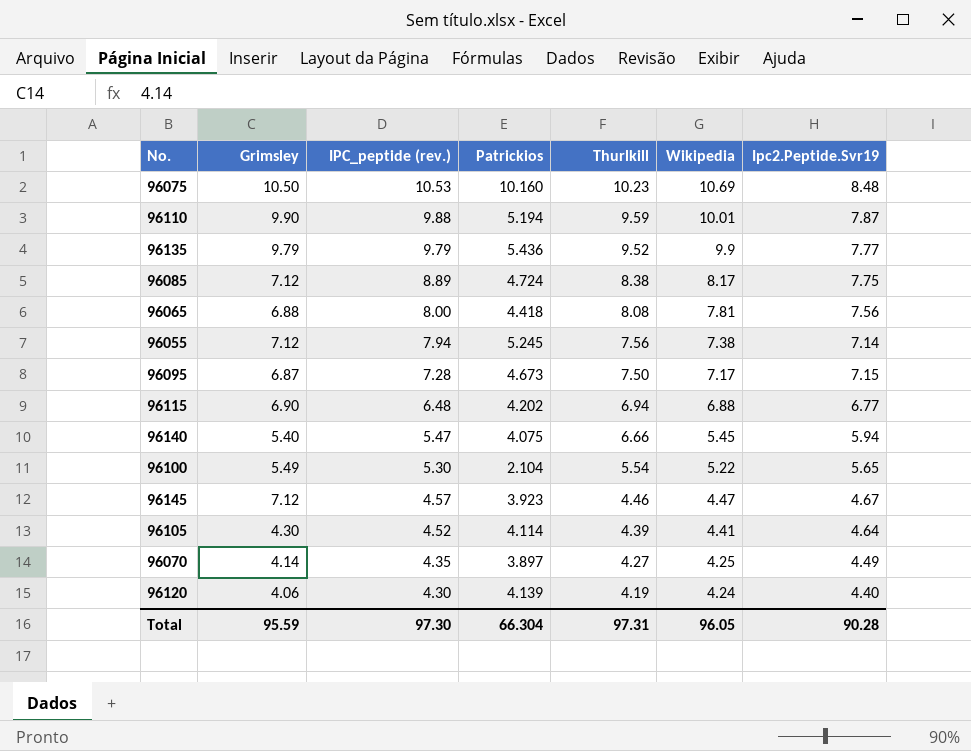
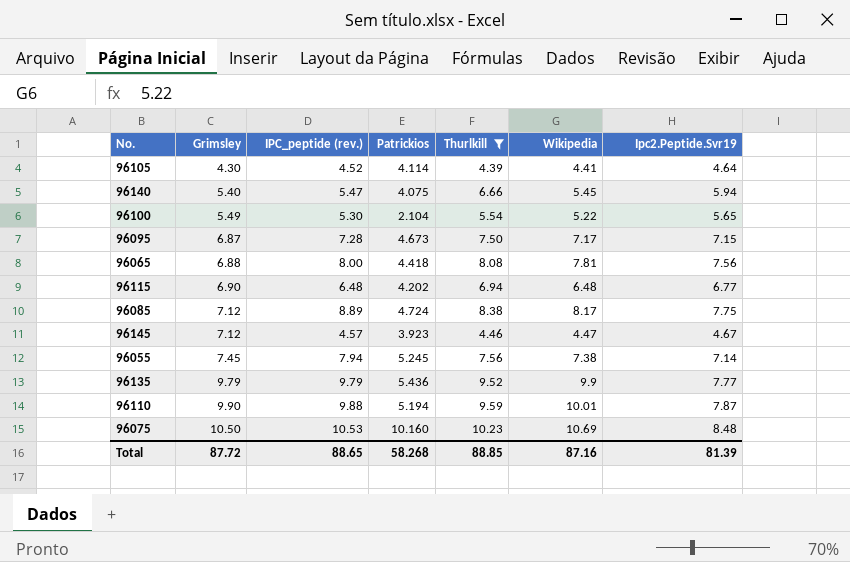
filter: none -> Thurlkill >= 4.39
row order: IPC_peptide (rev.) descending -> Grimsley ascending
96115 | Wikipedia: 6.88 -> 6.48
96055 | Grimsley: 7.12 -> 7.45
Total | Grimsley: 95.59 -> 87.72
Total | IPC_peptide (rev.): 97.30 -> 88.65
Total | Patrickios: 66.304 -> 58.268
Total | Thurlkill: 97.31 -> 88.85
Total | Wikipedia: 96.05 -> 87.16
Total | Ipc2.Peptide.Svr19: 90.28 -> 81.39

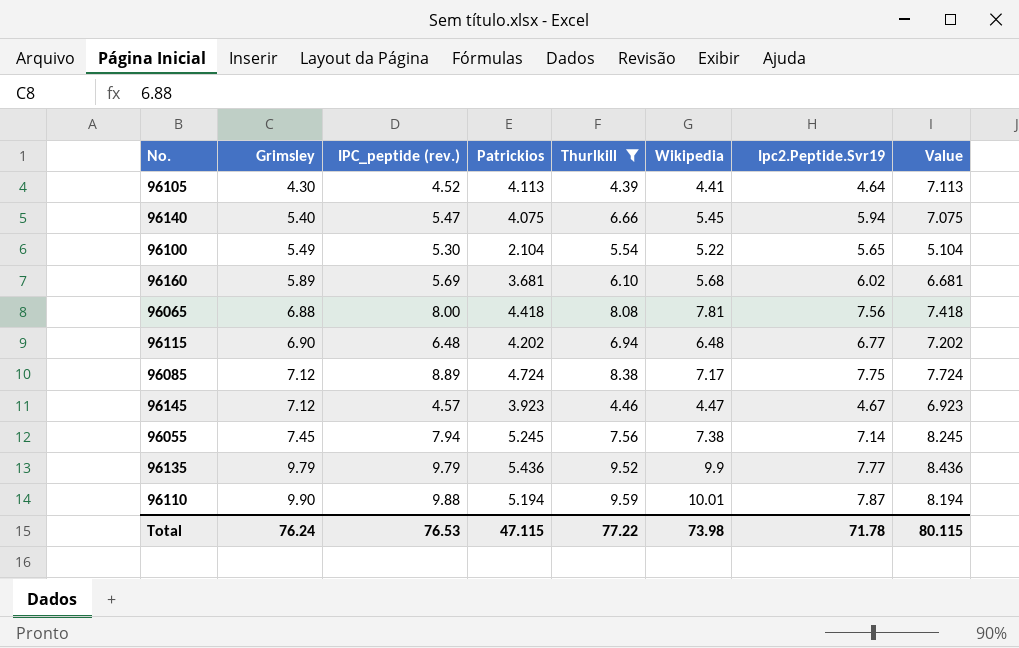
column Value | formula: none -> [Patrickios] + 3
row 96095: 6.87 | 7.28 | 4.673 | 7.50 | 7.17 | 7.15 -> none
row 96075: 10.50 | 10.53 | 10.160 | 10.23 | 10.69 | 8.48 -> none
96105 | Patrickios: 4.114 -> 4.113
row 96160: none -> 5.89 | 5.69 | 3.681 | 6.10 | 5.68 | 6.02 | 6.681
96085 | Wikipedia: 8.17 -> 7.17
Total | Grimsley: 87.72 -> 76.24
Total | IPC_peptide (rev.): 88.65 -> 76.53
Total | Patrickios: 58.268 -> 47.115
Total | Thurlkill: 88.85 -> 77.22
Total | Wikipedia: 87.16 -> 73.98
Total | Ipc2.Peptide.Svr19: 81.39 -> 71.78

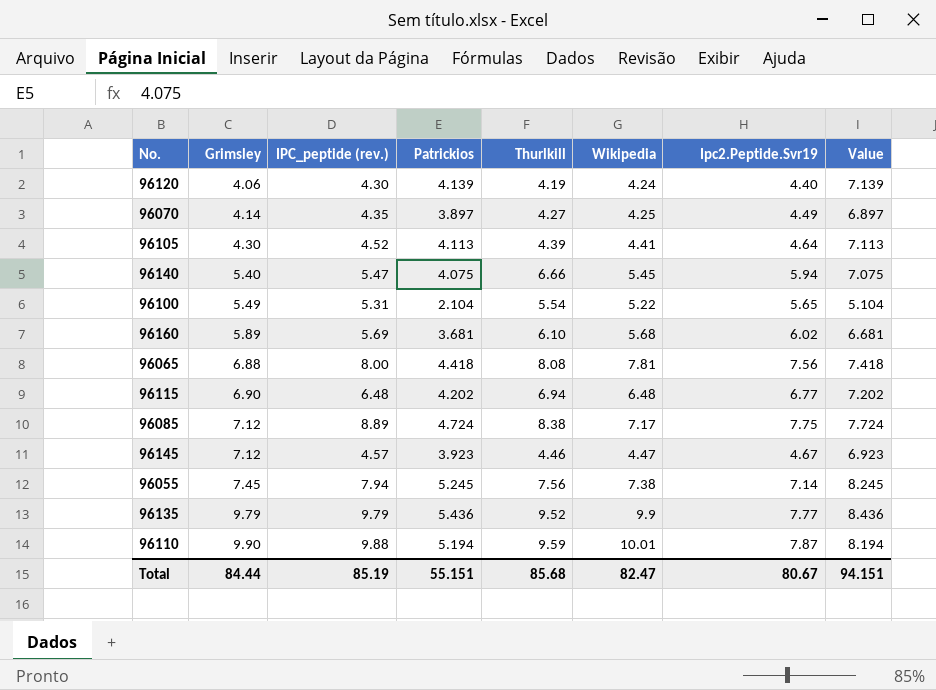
filter: Thurlkill >= 4.39 -> none
96100 | IPC_peptide (rev.): 5.30 -> 5.31
Total | Grimsley: 76.24 -> 84.44
Total | IPC_peptide (rev.): 76.53 -> 85.19
Total | Patrickios: 47.115 -> 55.151
Total | Thurlkill: 77.22 -> 85.68
Total | Wikipedia: 73.98 -> 82.47
Total | Ipc2.Peptide.Svr19: 71.78 -> 80.67
Total | Value: 80.115 -> 94.151

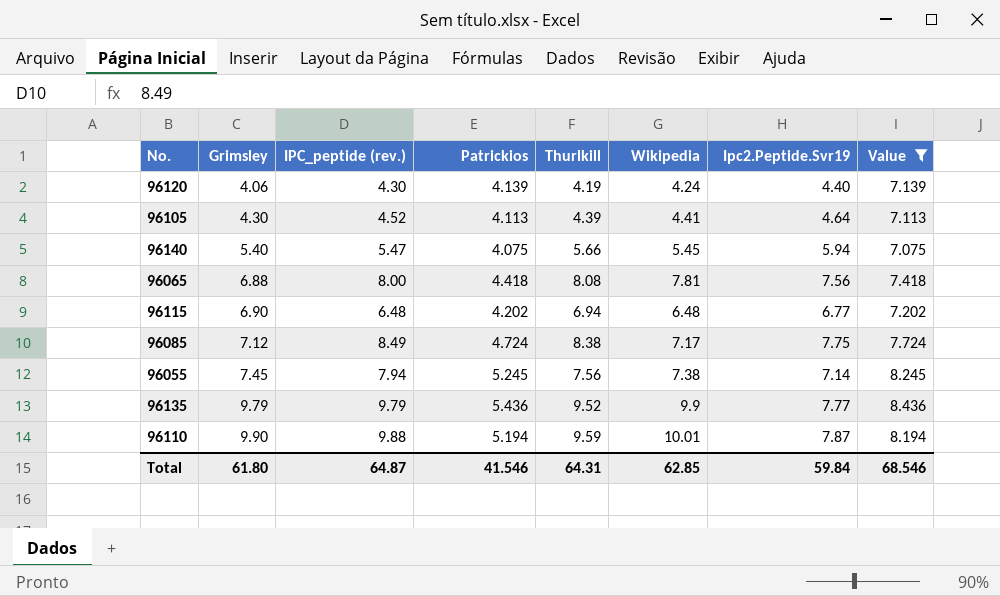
filter: none -> Value >= 7.075
96140 | Thurlkill: 6.66 -> 5.66
96085 | IPC_peptide (rev.): 8.89 -> 8.49
Total | Grimsley: 84.44 -> 61.80
Total | IPC_peptide (rev.): 85.19 -> 64.87
Total | Patrickios: 55.151 -> 41.546
Total | Thurlkill: 85.68 -> 64.31
Total | Wikipedia: 82.47 -> 62.85
Total | Ipc2.Peptide.Svr19: 80.67 -> 59.84
Total | Value: 94.151 -> 68.546

